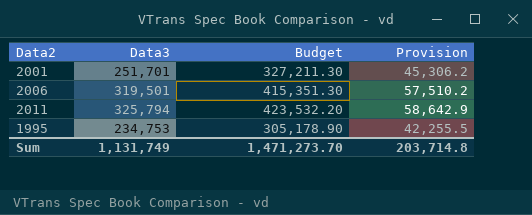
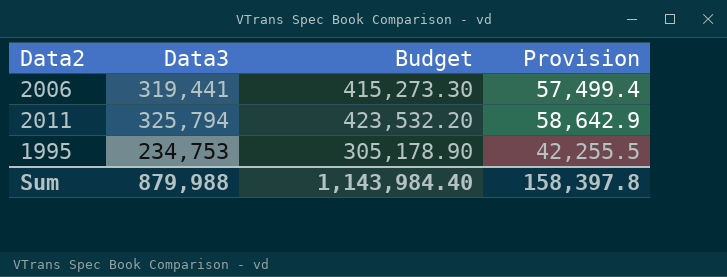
row 2001: 251,701 | 327,211.30 | 45,306.2 -> none
2006 | Data3: 319,501 -> 319,441
2006 | Budget: 415,351.30 -> 415,273.30
2006 | Provision: 57,510.2 -> 57,499.4
Sum | Data3: 1,131,749 -> 879,988
Sum | Budget: 1,471,273.70 -> 1,143,984.40
Sum | Provision: 203,714.8 -> 158,397.8

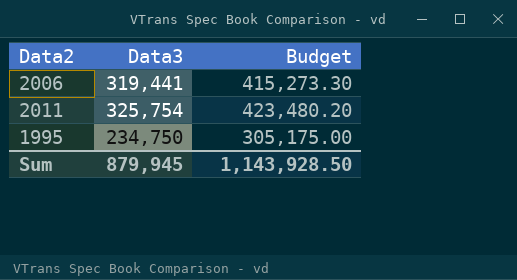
column Provision | formula: [Data3] * 0.18 -> none
2011 | Data3: 325,794 -> 325,754
2011 | Budget: 423,532.20 -> 423,480.20
1995 | Data3: 234,753 -> 234,750
1995 | Budget: 305,178.90 -> 305,175.00
Sum | Data3: 879,988 -> 879,945
Sum | Budget: 1,143,984.40 -> 1,143,928.50

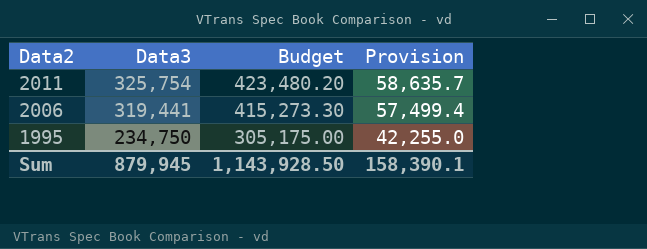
row order: none -> Data2 descending
column Provision | formula: none -> [Data3] * 0.18

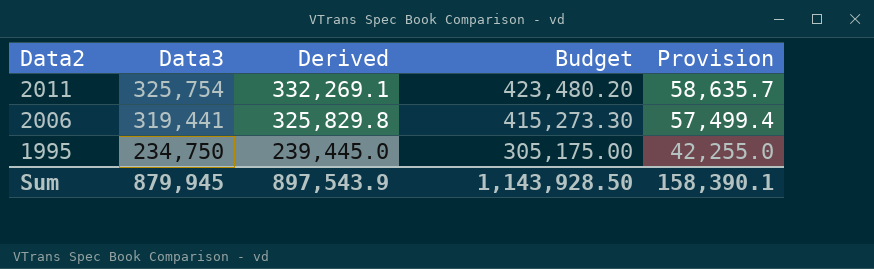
column Derived | formula: none -> [Data3] * 1.02

